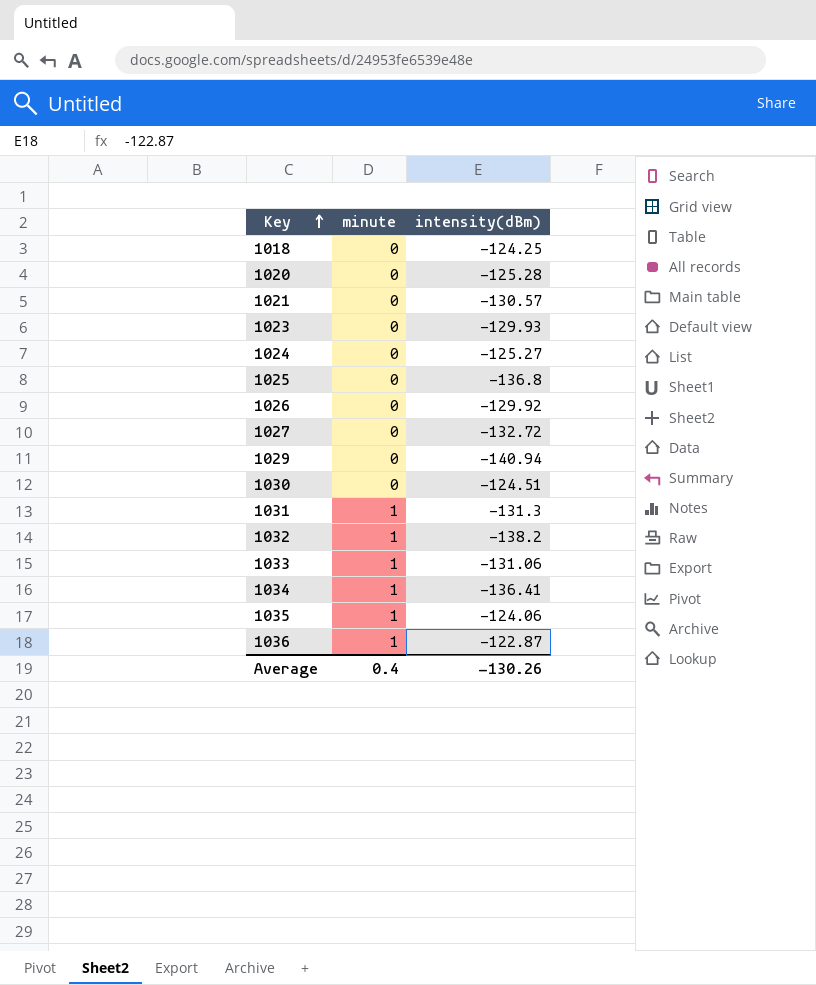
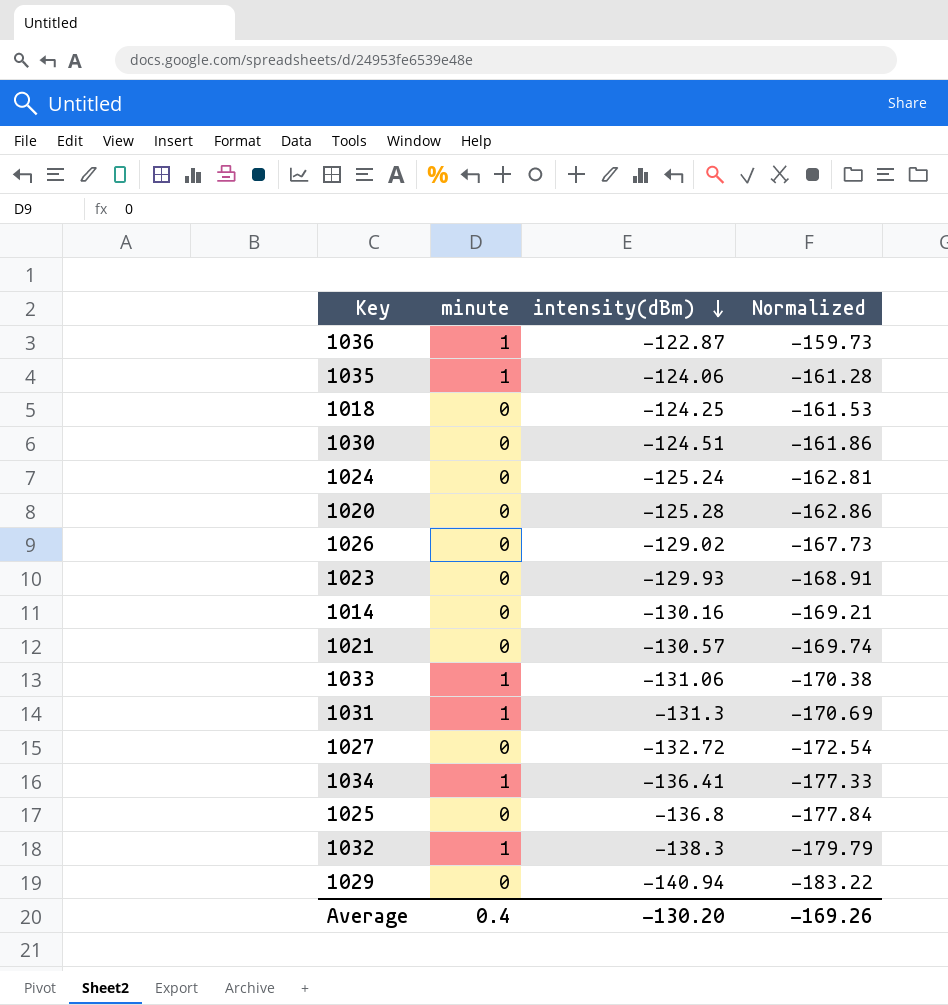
row order: Key ascending -> intensity(dBm) descending
column Normalized | formula: none -> [intensity(dBm)] * 1.3
1024 | intensity(dBm): -125.27 -> -125.24
1026 | intensity(dBm): -129.92 -> -129.02
row 1014: none -> 0 | -130.16 | -169.21
1032 | intensity(dBm): -138.2 -> -138.3
Average | intensity(dBm): -130.26 -> -130.20

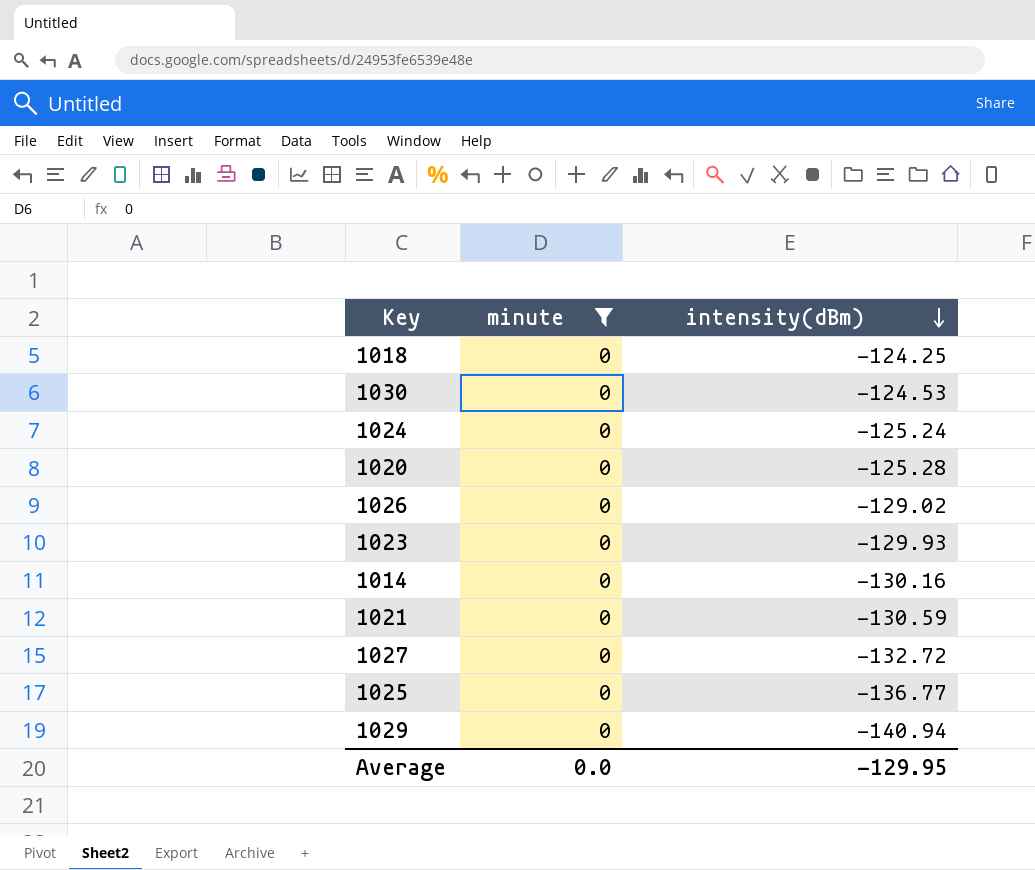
filter: none -> minute = 0
column Normalized | formula: [intensity(dBm)] * 1.3 -> none
1030 | intensity(dBm): -124.51 -> -124.53
1021 | intensity(dBm): -130.57 -> -130.59
1025 | intensity(dBm): -136.8 -> -136.77
Average | minute: 0.4 -> 0.0
Average | intensity(dBm): -130.20 -> -129.95

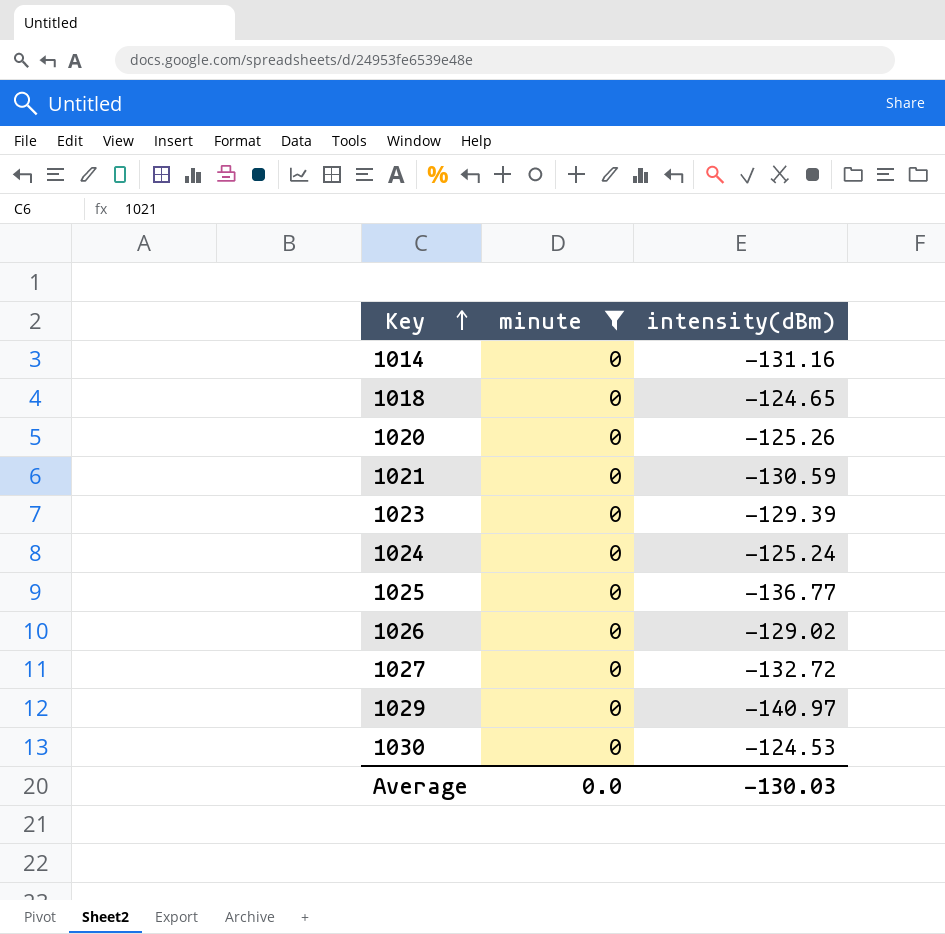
row order: intensity(dBm) descending -> Key ascending
1014 | intensity(dBm): -130.16 -> -131.16
1018 | intensity(dBm): -124.25 -> -124.65
1020 | intensity(dBm): -125.28 -> -125.26
1023 | intensity(dBm): -129.93 -> -129.39
1029 | intensity(dBm): -140.94 -> -140.97
Average | intensity(dBm): -129.95 -> -130.03

